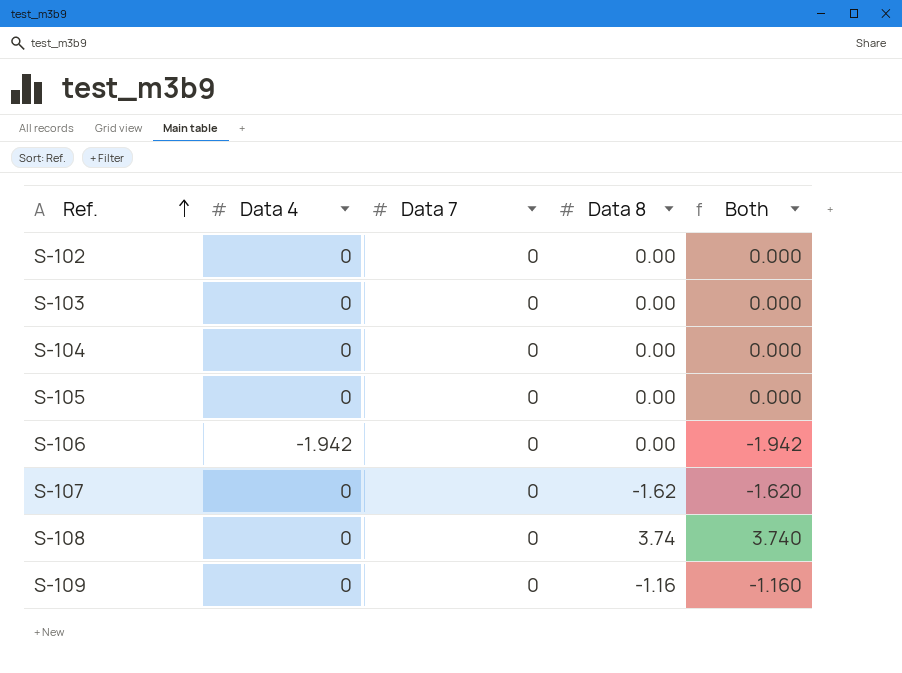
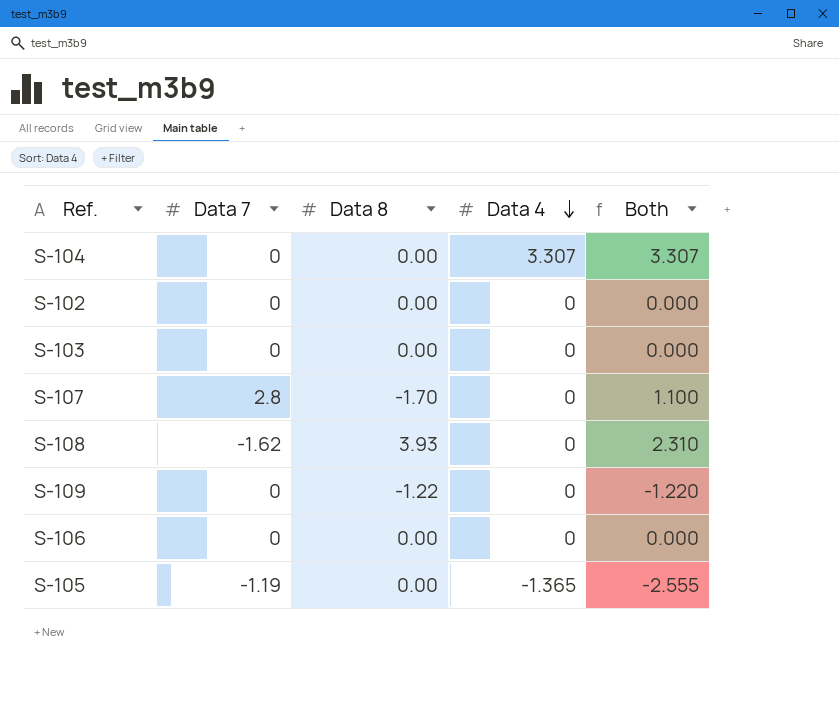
row order: Ref. ascending -> Data 4 descending
column Data 4 | position: 2 -> 4
S-104 | Data 4: 0 -> 3.307
S-104 | Both: 0.000 -> 3.307
S-107 | Data 7: 0 -> 2.8
S-107 | Data 8: -1.62 -> -1.70
S-107 | Both: -1.620 -> 1.100
S-108 | Data 7: 0 -> -1.62
S-108 | Data 8: 3.74 -> 3.93
S-108 | Both: 3.740 -> 2.310
S-109 | Data 8: -1.16 -> -1.22
S-109 | Both: -1.160 -> -1.220
S-106 | Data 4: -1.942 -> 0
S-106 | Both: -1.942 -> 0.000
S-105 | Data 7: 0 -> -1.19
S-105 | Data 4: 0 -> -1.365
S-105 | Both: 0.000 -> -2.555

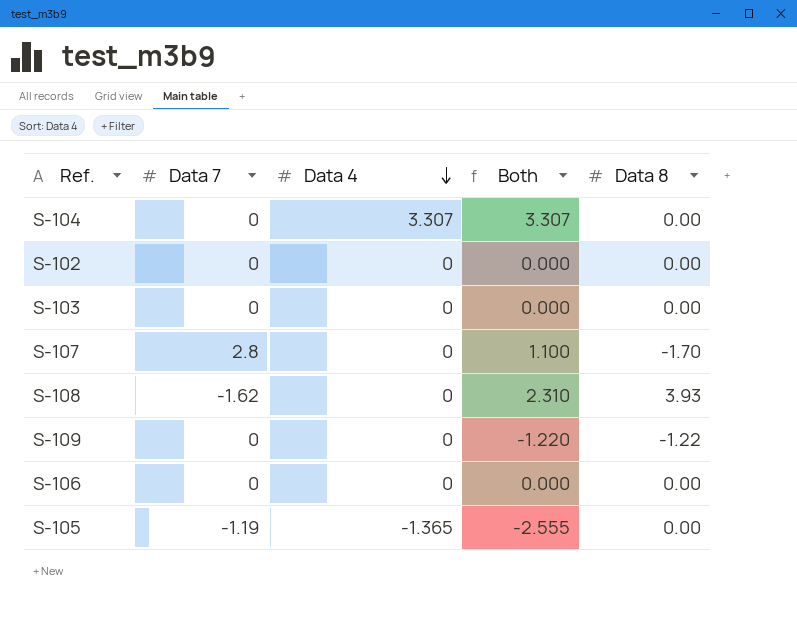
column Data 8 | position: 3 -> 5

